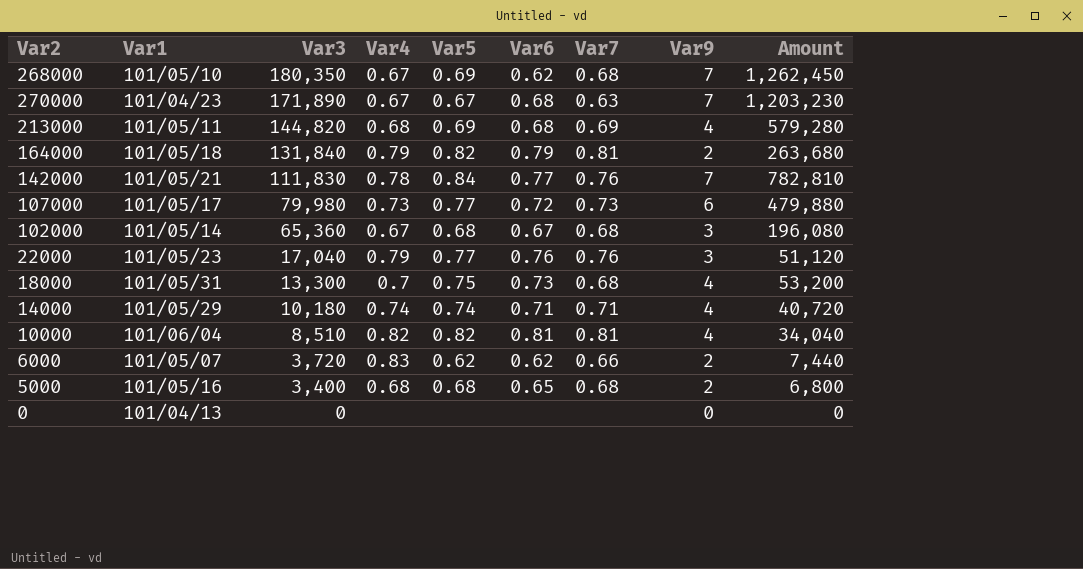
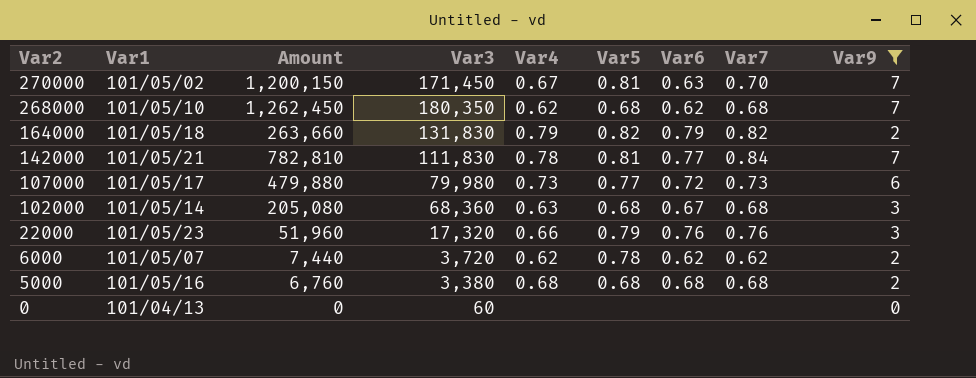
filter: none -> Var9 != 4
row order: Var3 descending -> Var2 descending
column Amount | position: 9 -> 3
270000 | Var1: 101/04/23 -> 101/05/02
270000 | Amount: 1,203,230 -> 1,200,150
270000 | Var3: 171,890 -> 171,450
270000 | Var5: 0.67 -> 0.81
270000 | Var6: 0.68 -> 0.63
270000 | Var7: 0.63 -> 0.70
268000 | Var4: 0.67 -> 0.62
268000 | Var5: 0.69 -> 0.68
164000 | Amount: 263,680 -> 263,660
164000 | Var3: 131,840 -> 131,830
164000 | Var7: 0.81 -> 0.82
142000 | Var5: 0.84 -> 0.81
142000 | Var7: 0.76 -> 0.84
102000 | Amount: 196,080 -> 205,080
102000 | Var3: 65,360 -> 68,360
102000 | Var4: 0.67 -> 0.63
22000 | Amount: 51,120 -> 51,960
22000 | Var3: 17,040 -> 17,320
22000 | Var4: 0.79 -> 0.66
22000 | Var5: 0.77 -> 0.79
6000 | Var4: 0.83 -> 0.62
6000 | Var5: 0.62 -> 0.78
6000 | Var7: 0.66 -> 0.62
5000 | Amount: 6,800 -> 6,760
5000 | Var3: 3,400 -> 3,380
5000 | Var6: 0.65 -> 0.68
0 | Var3: 0 -> 60

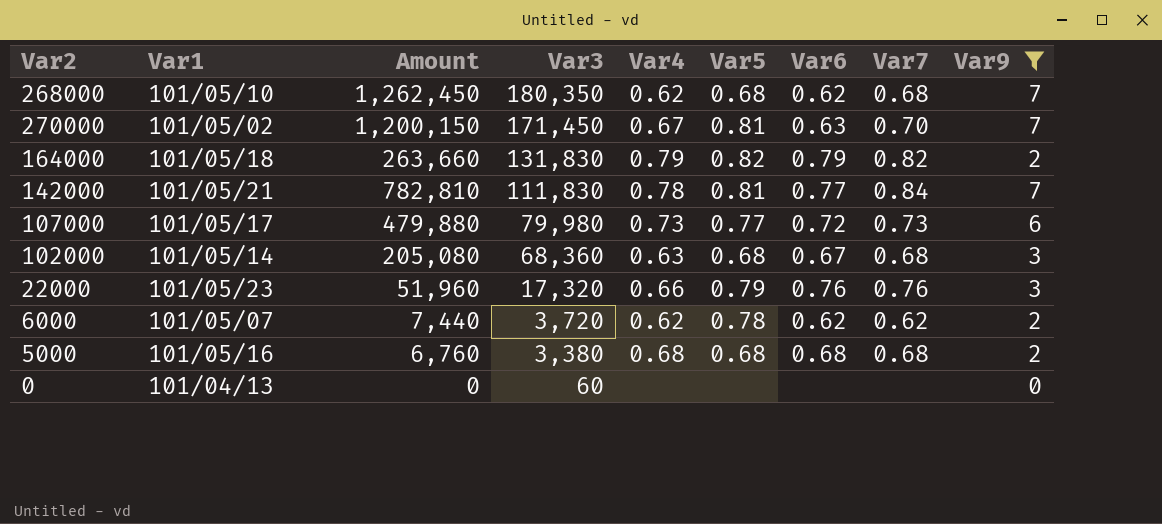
row order: Var2 descending -> Var3 descending

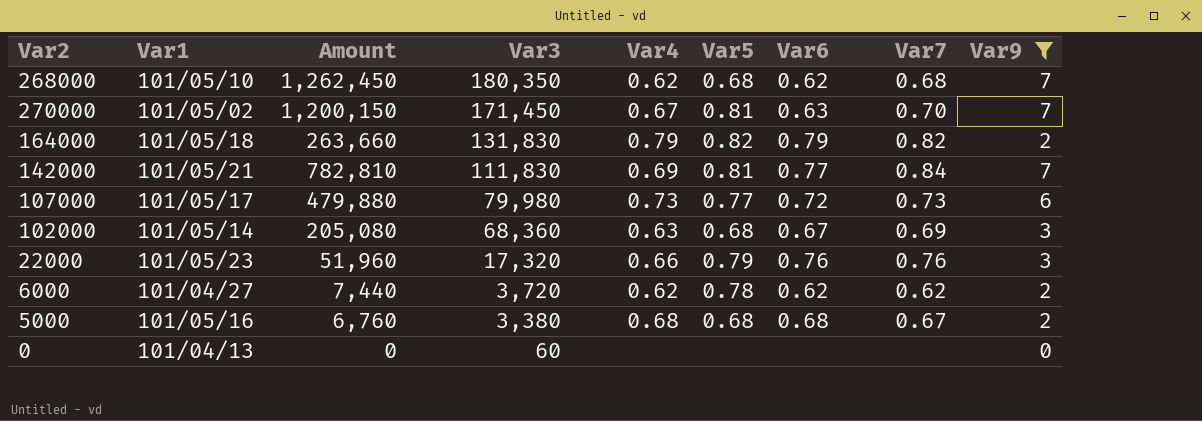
142000 | Var4: 0.78 -> 0.69
102000 | Var7: 0.68 -> 0.69
6000 | Var1: 101/05/07 -> 101/04/27
5000 | Var7: 0.68 -> 0.67

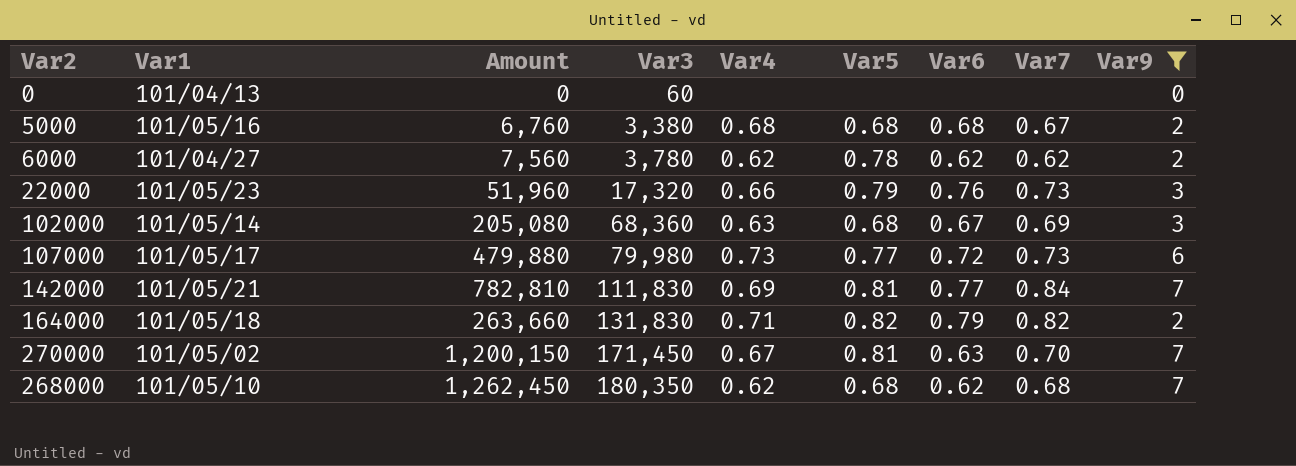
row order: Var3 descending -> Var3 ascending
6000 | Amount: 7,440 -> 7,560
6000 | Var3: 3,720 -> 3,780
22000 | Var7: 0.76 -> 0.73
164000 | Var4: 0.79 -> 0.71

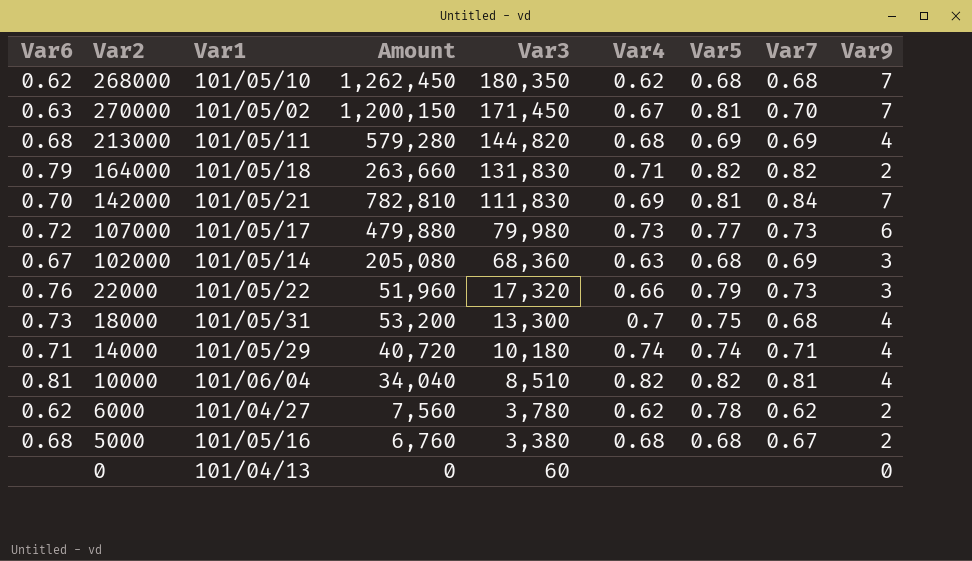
filter: Var9 != 4 -> none
row order: Var3 ascending -> Var3 descending
column Var6 | position: 7 -> 1
142000 | Var6: 0.77 -> 0.70
22000 | Var1: 101/05/23 -> 101/05/22

